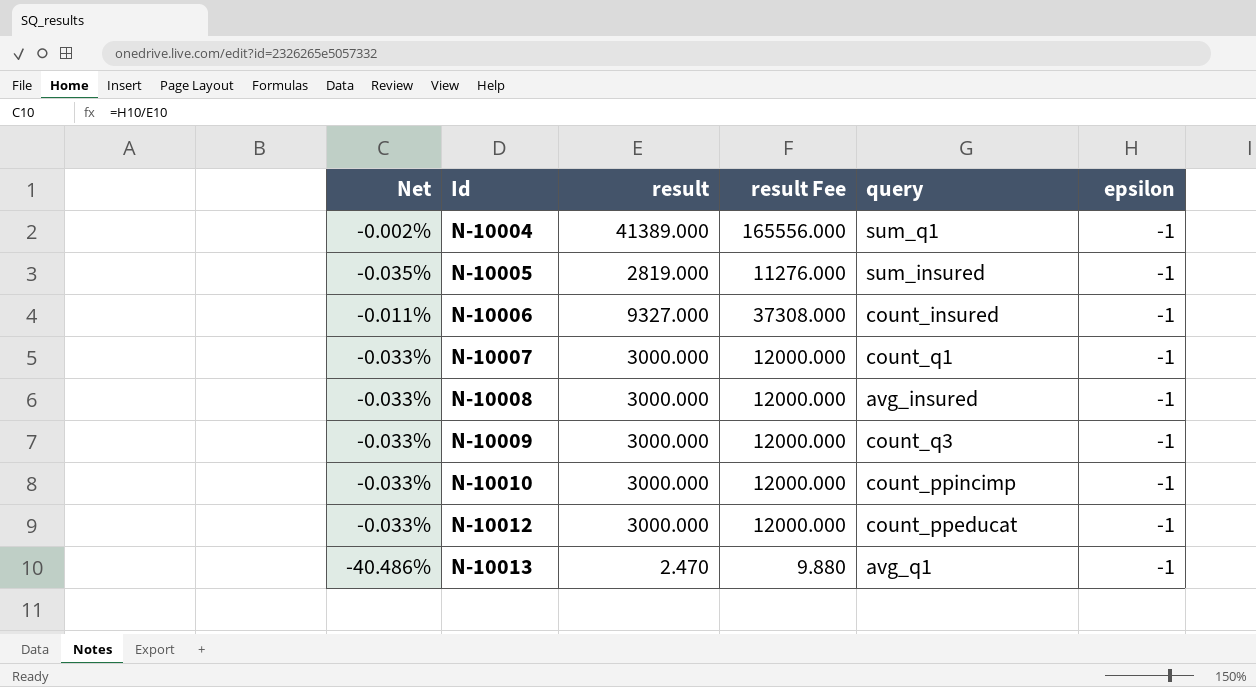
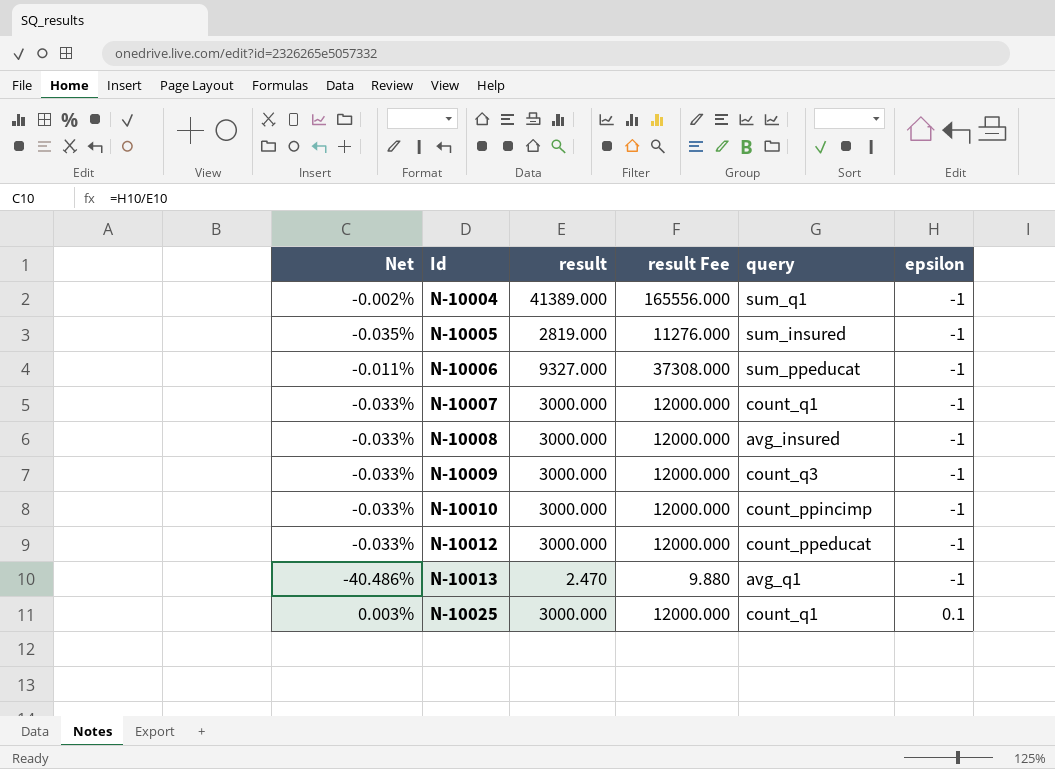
N-10006 | query: count_insured -> sum_ppeducat
row N-10025: none -> 0.003% | 3000.000 | 12000.000 | count_q1 | 0.1

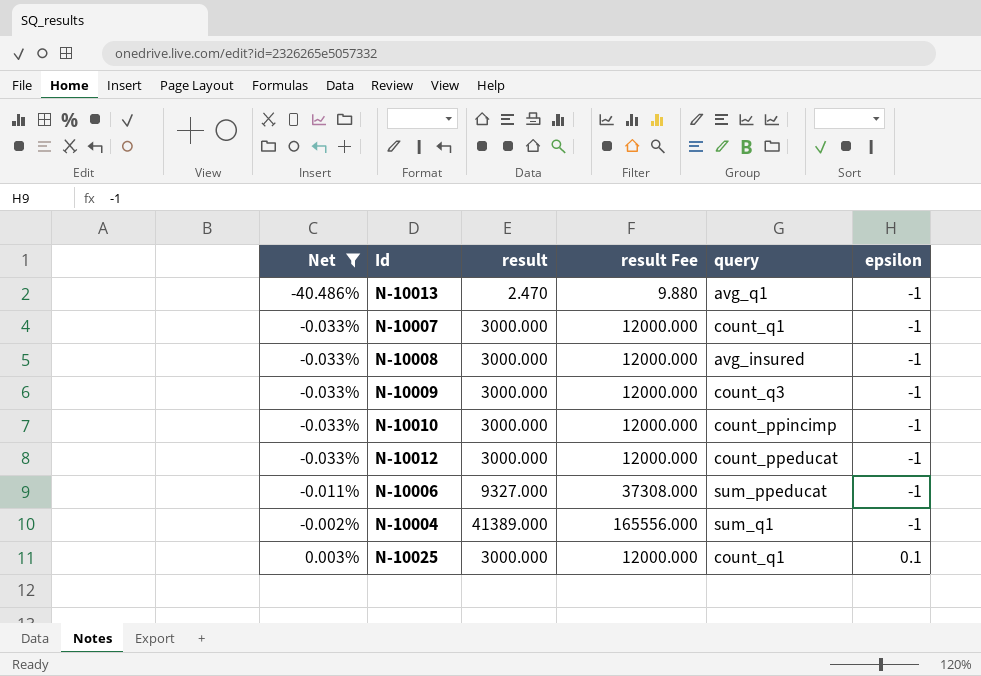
filter: none -> Net != -0.035%
row order: Id ascending -> Net ascending

